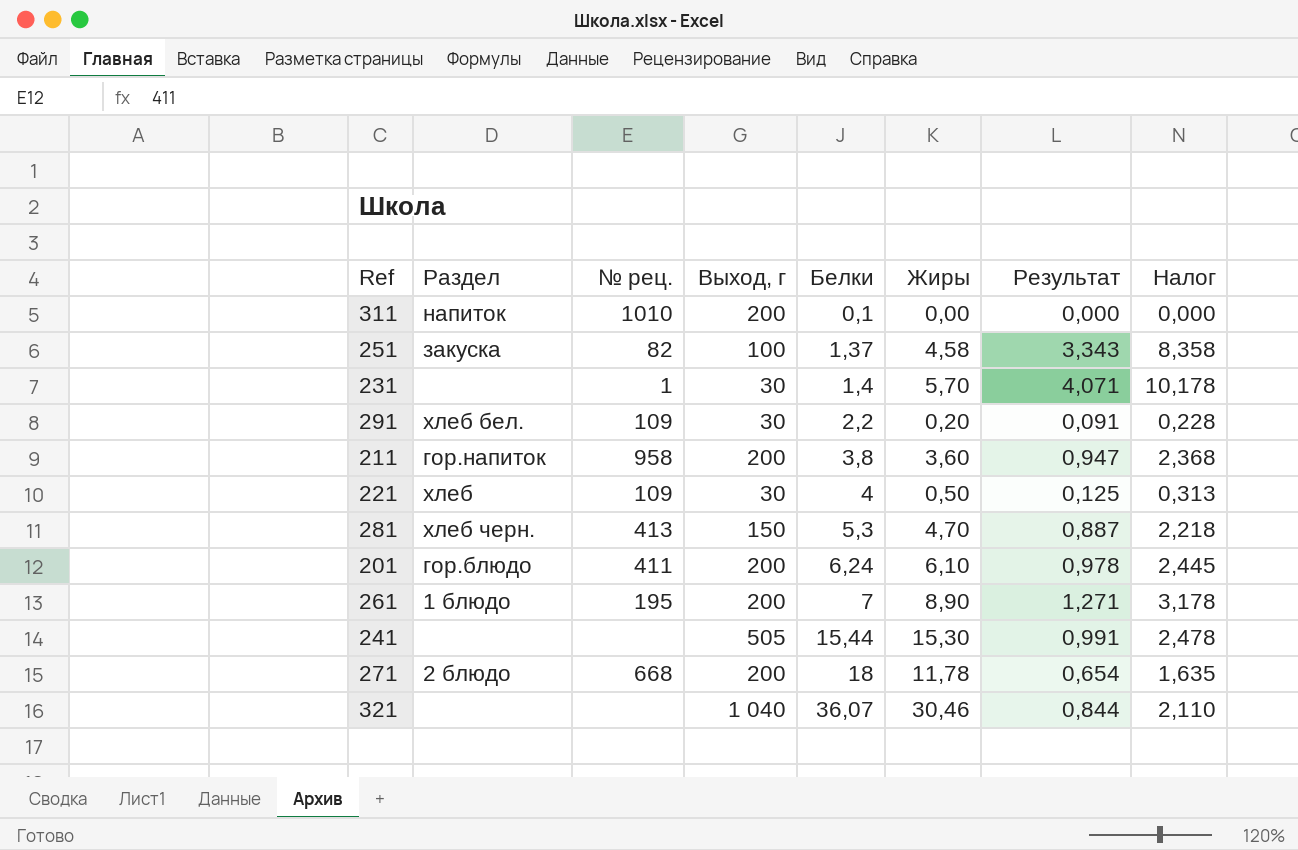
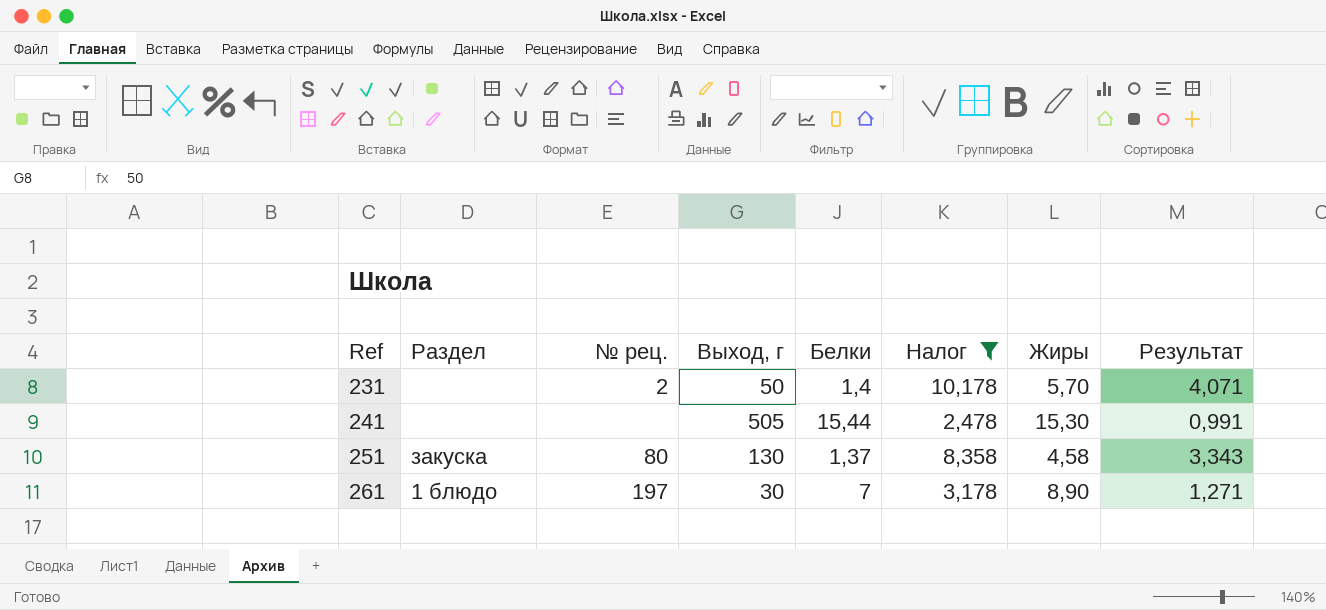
filter: none -> Налог >= 2,478
row order: Белки ascending -> Ref ascending
column Налог | position: 8 -> 6
231 | № рец.: 1 -> 2
231 | Выход, г: 30 -> 50
251 | № рец.: 82 -> 80
251 | Выход, г: 100 -> 130
261 | № рец.: 195 -> 197
261 | Выход, г: 200 -> 30

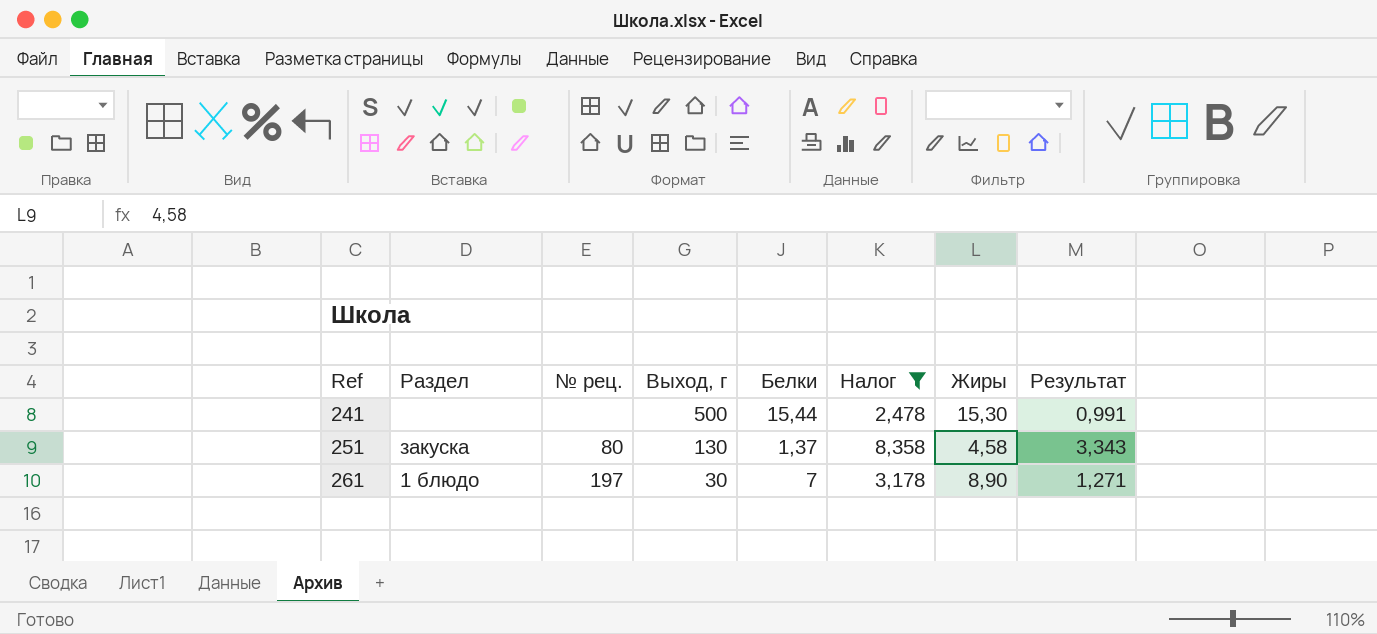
row 231: none | 2 | 50 | 1,4 | 10,178 | 5,70 | 4,071 -> none
241 | Выход, г: 505 -> 500

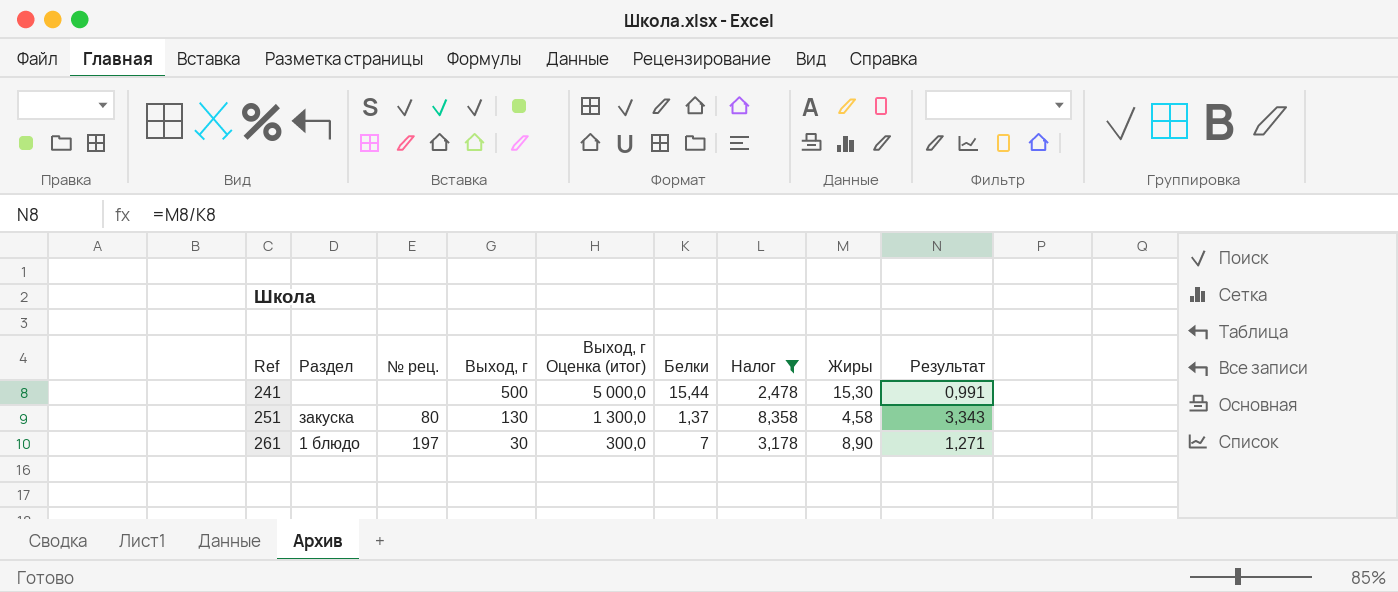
column Выход, г Оценка (итог) | formula: none -> [Выход, г] * 10

